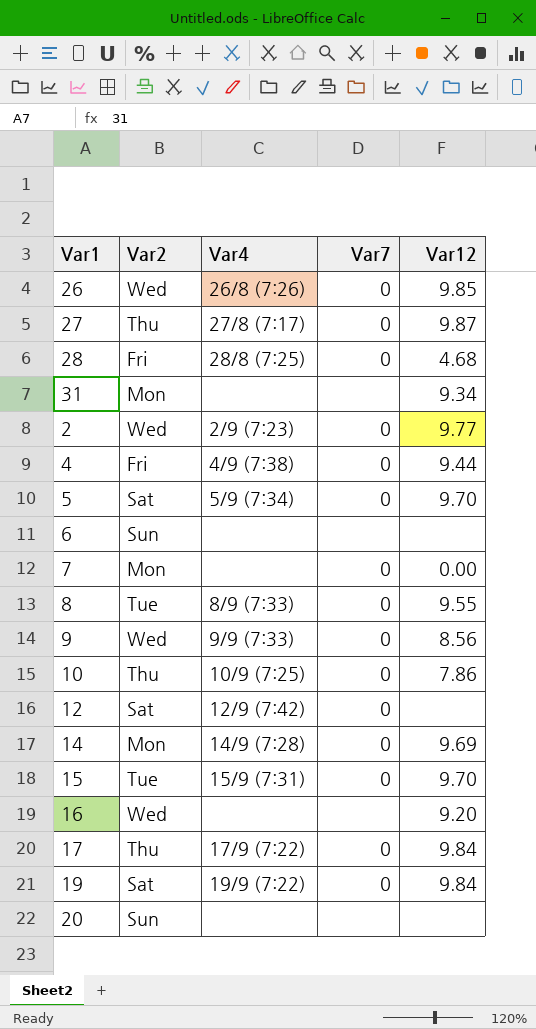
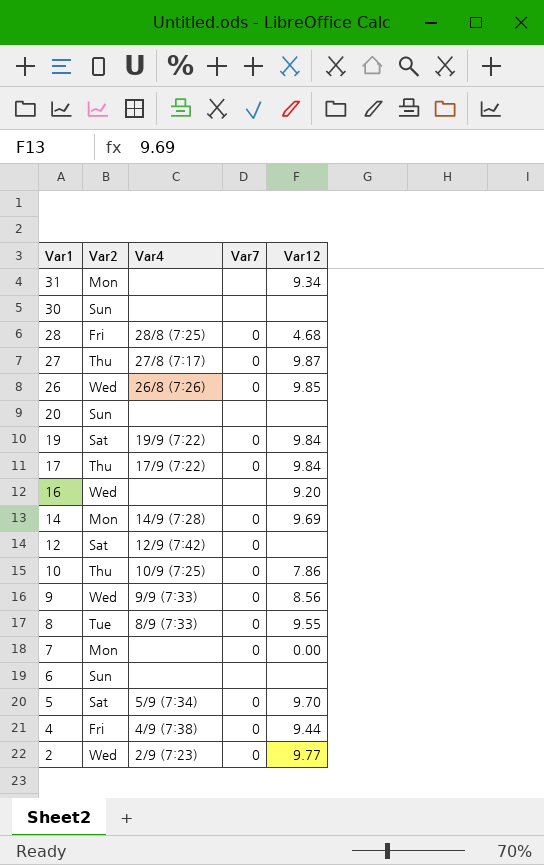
row order: none -> Var1 descending
row 15: Tue | 15/9 (7:31) | 0 | 9.70 -> none
row 30: none -> Sun | none | none | none

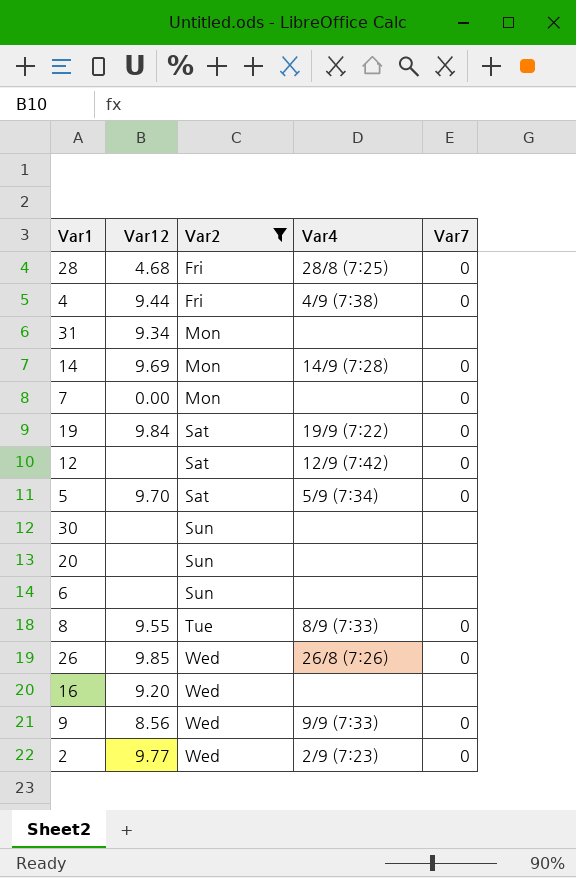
filter: none -> Var2 != Thu
row order: Var1 descending -> Var2 ascending
column Var12 | position: 5 -> 2

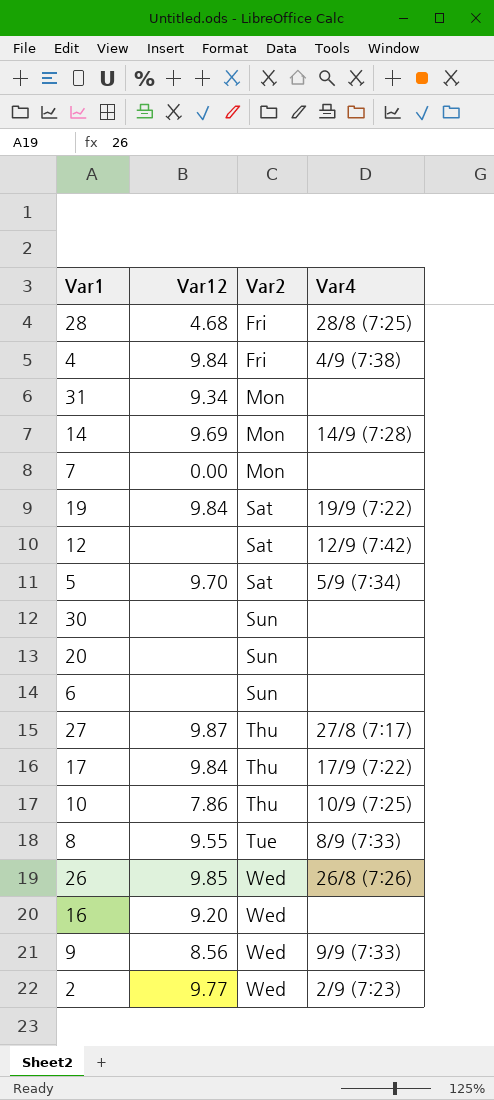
filter: Var2 != Thu -> none
column Var7 | position: 5 -> none
4 | Var12: 9.44 -> 9.84

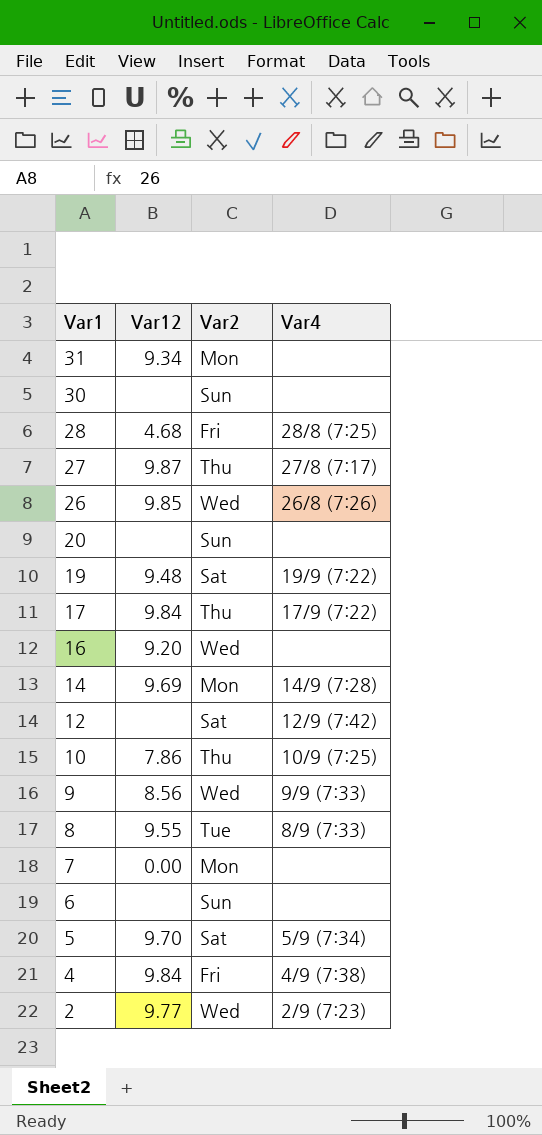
row order: Var2 ascending -> Var1 descending
19 | Var12: 9.84 -> 9.48

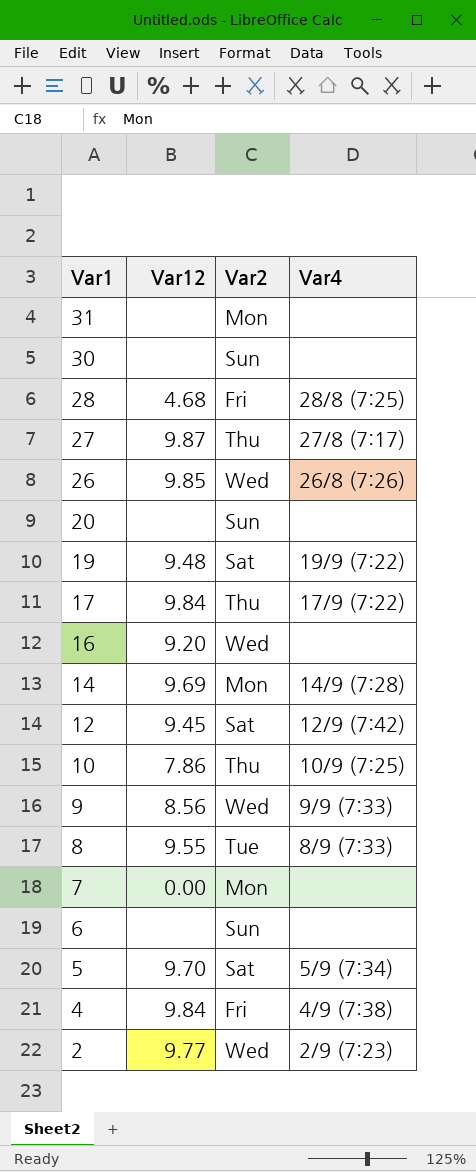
31 | Var12: 9.34 -> none
12 | Var12: none -> 9.45

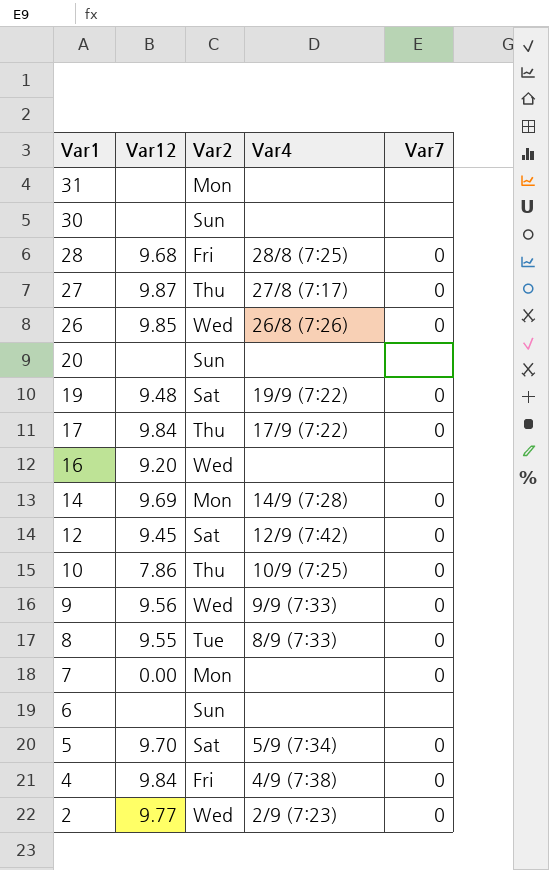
column Var7 | position: none -> 5
28 | Var12: 4.68 -> 9.68
9 | Var12: 8.56 -> 9.56

